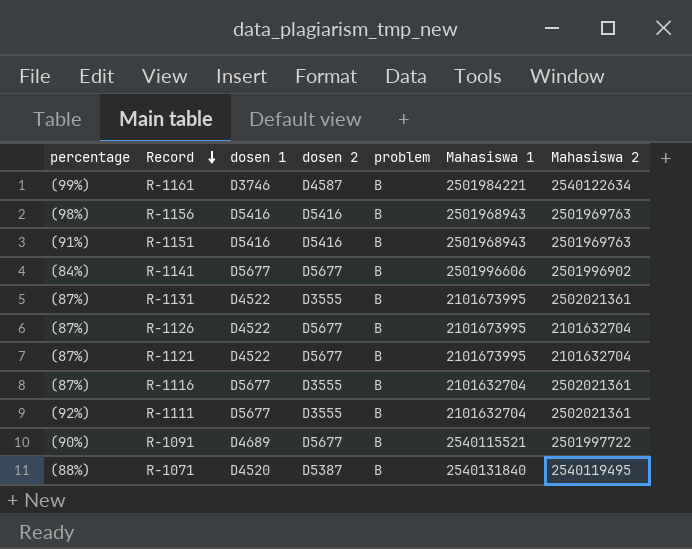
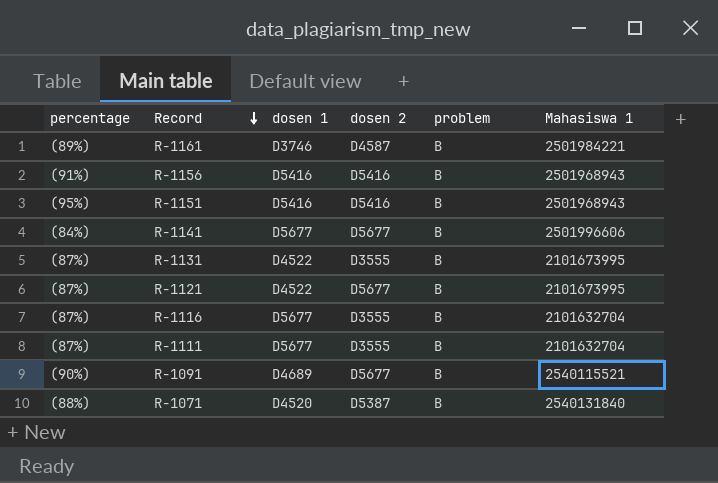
column Mahasiswa 2 | position: 7 -> none
row R-1126: (87%) | D4522 | D5677 | B | 2101673995 | 2101632704 -> none
R-1161 | percentage: (99%) -> (89%)
R-1156 | percentage: (98%) -> (91%)
R-1151 | percentage: (91%) -> (95%)
R-1111 | percentage: (92%) -> (87%)

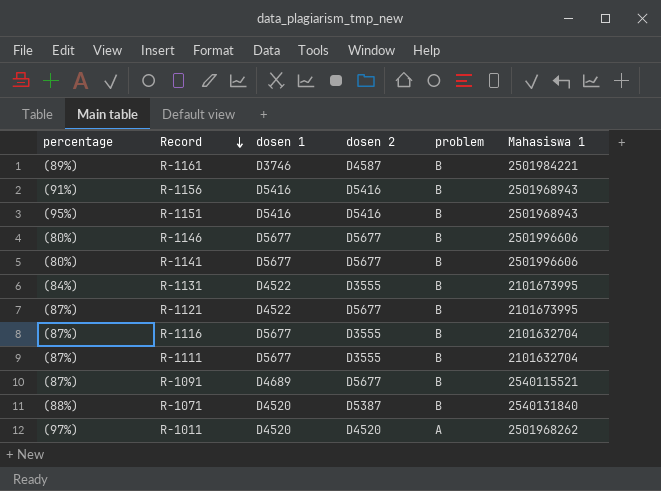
row R-1146: none -> (80%) | D5677 | D5677 | B | 2501996606
R-1141 | percentage: (84%) -> (80%)
R-1131 | percentage: (87%) -> (84%)
R-1091 | percentage: (90%) -> (87%)
row R-1011: none -> (97%) | D4520 | D4520 | A | 2501968262

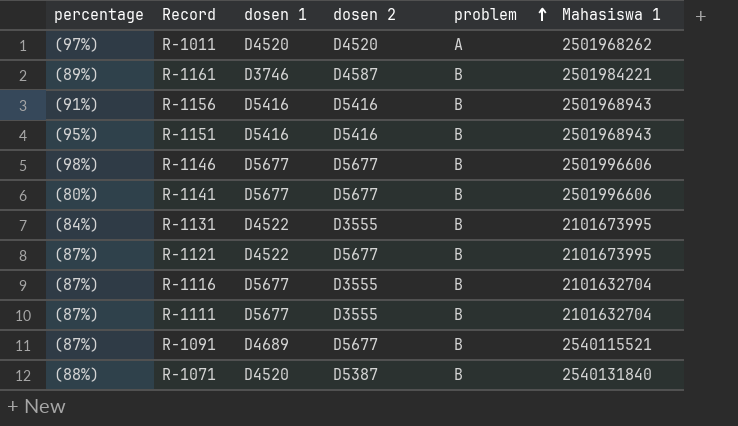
row order: Record descending -> problem ascending
R-1146 | percentage: (80%) -> (98%)

